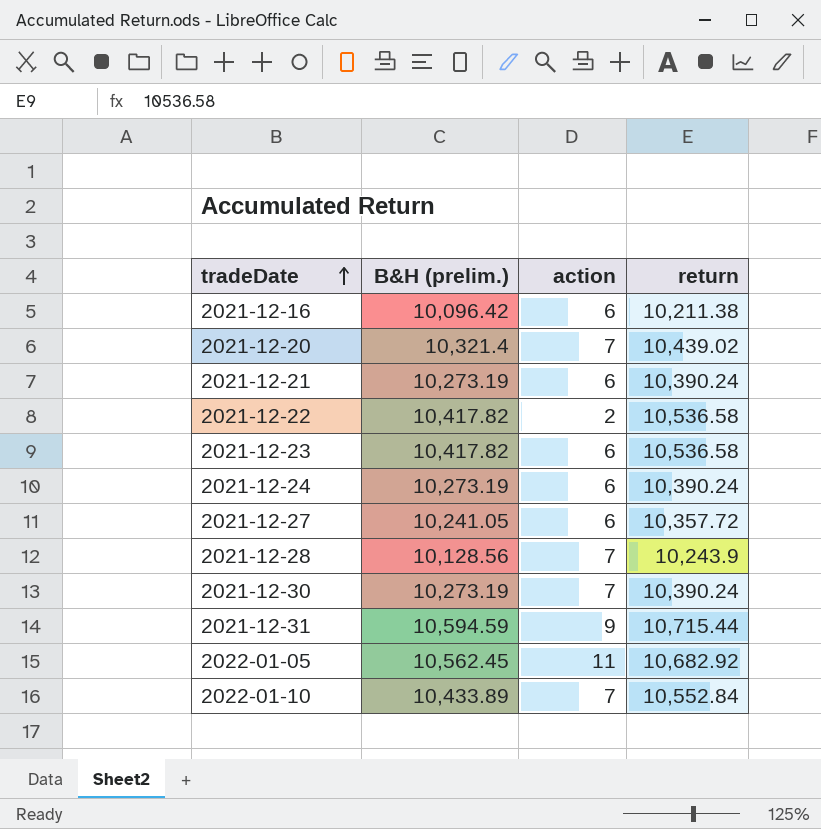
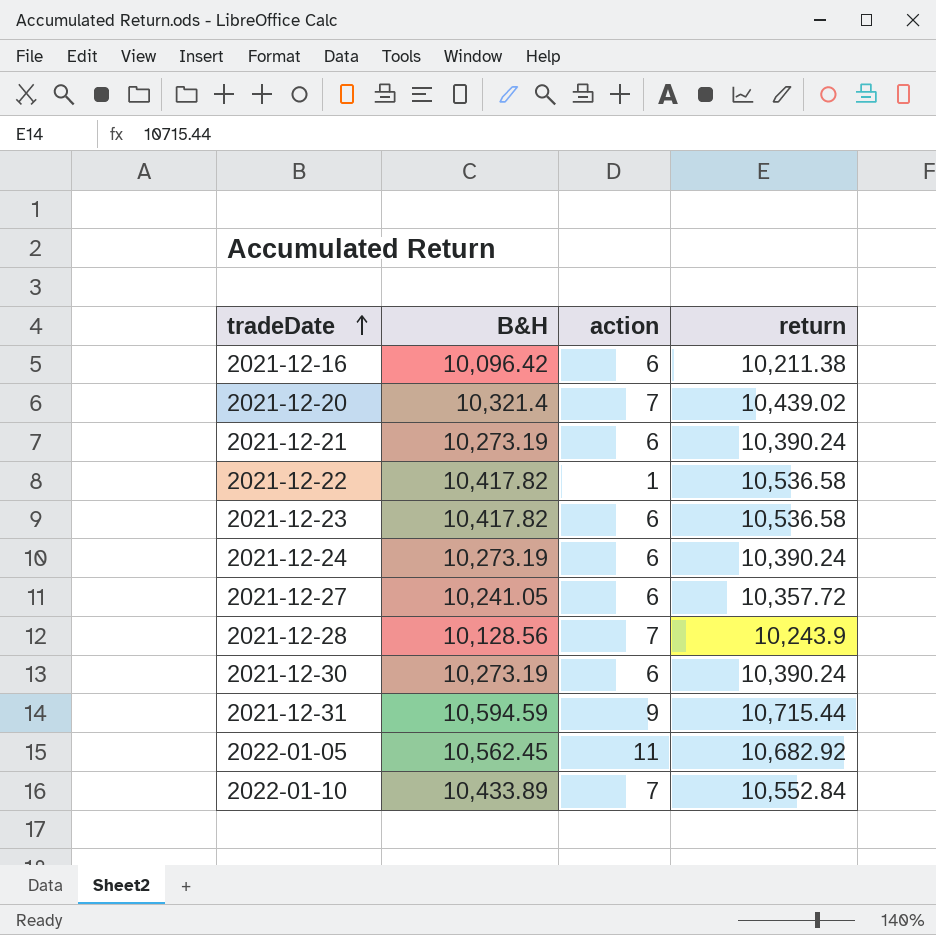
column name: B&H (prelim.) -> B&H
2021-12-22 | action: 2 -> 1
2021-12-30 | action: 7 -> 6

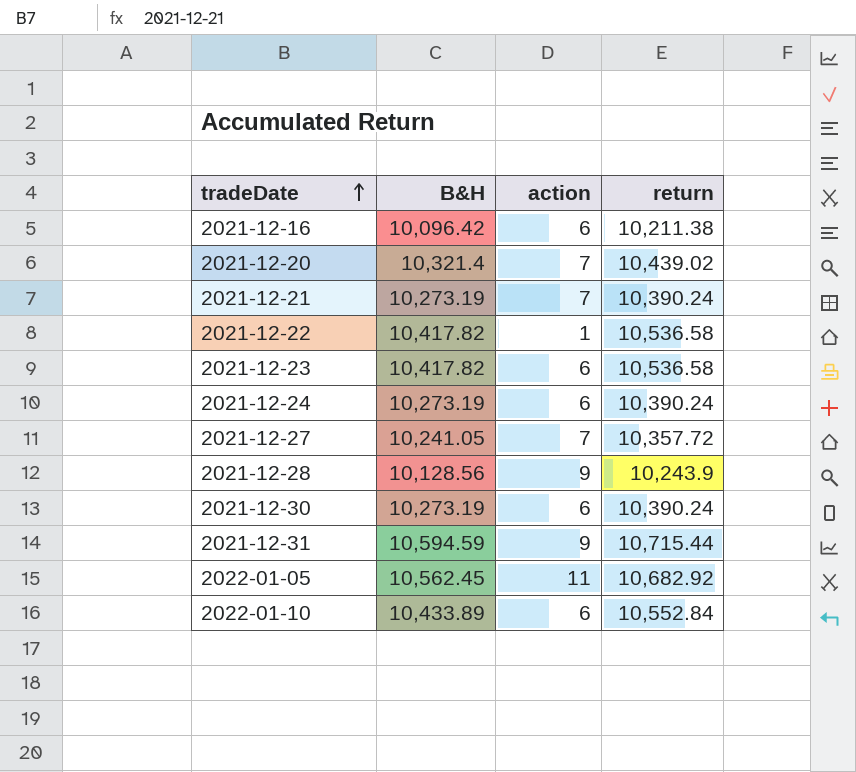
2021-12-21 | action: 6 -> 7
2021-12-27 | action: 6 -> 7
2021-12-28 | action: 7 -> 9
2022-01-10 | action: 7 -> 6

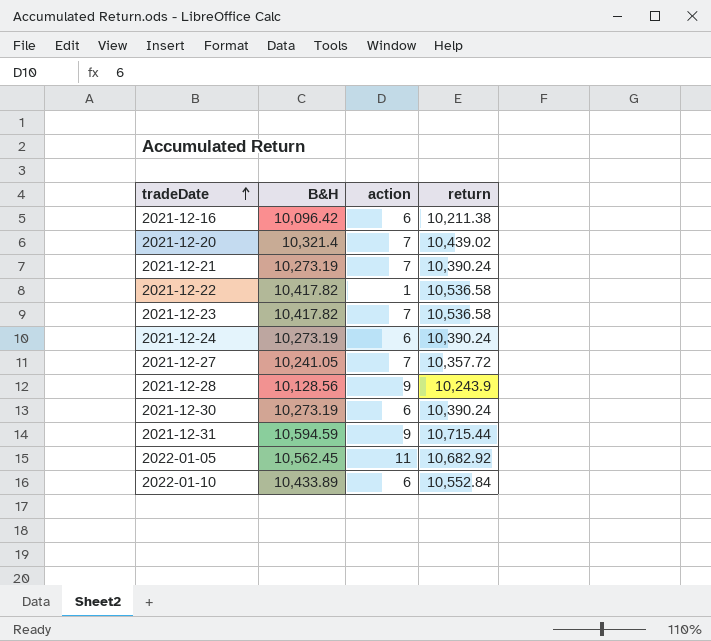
2021-12-23 | action: 6 -> 7

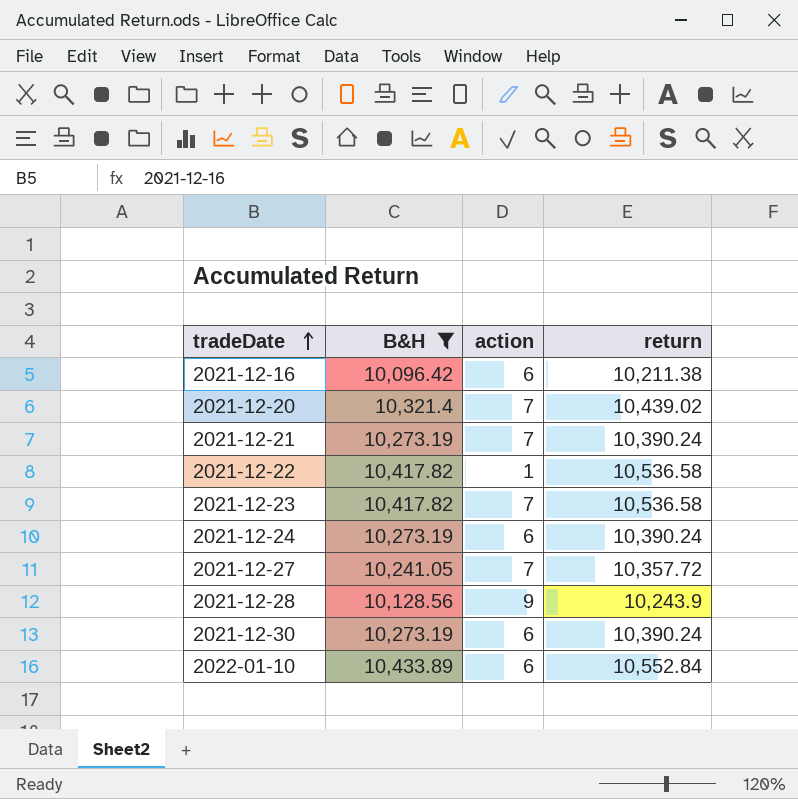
filter: none -> B&H <= 10,433.89

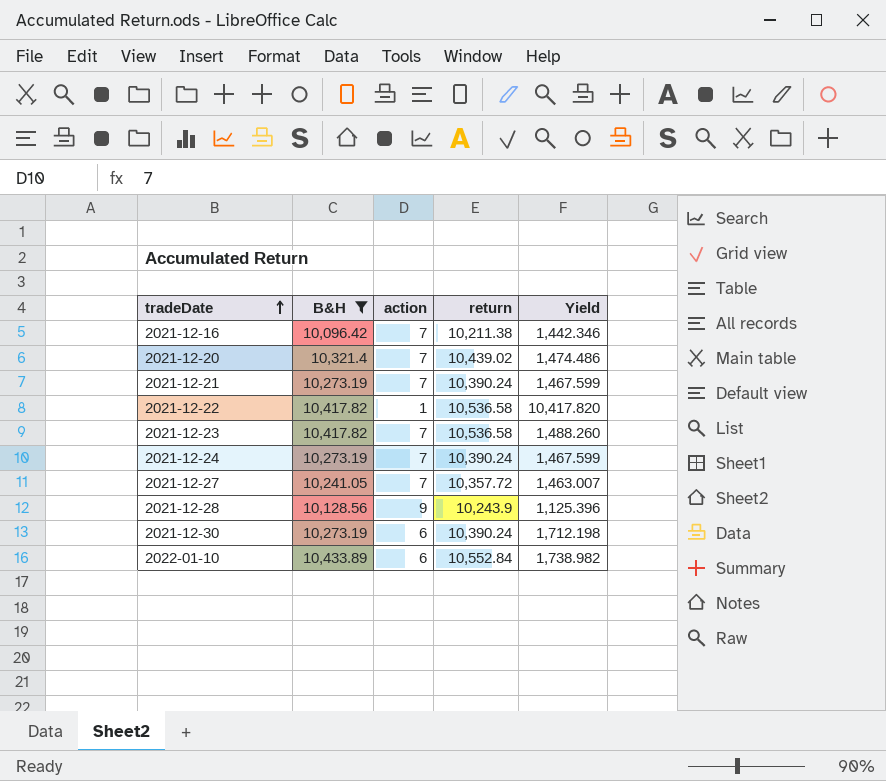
column Yield | formula: none -> [B&H] / [action]
2021-12-16 | action: 6 -> 7
2021-12-24 | action: 6 -> 7

